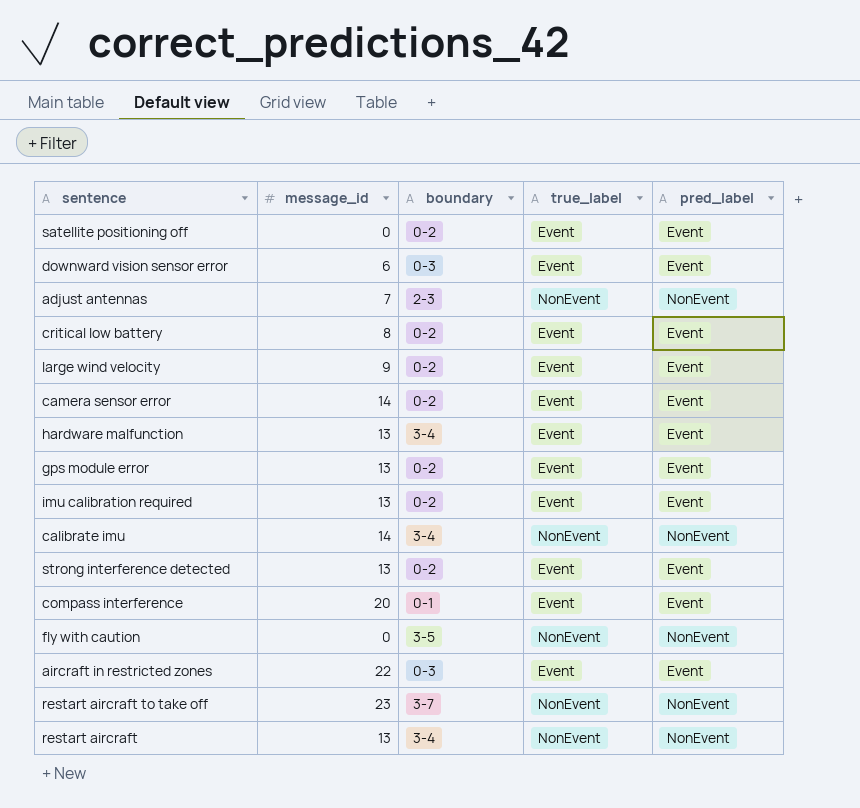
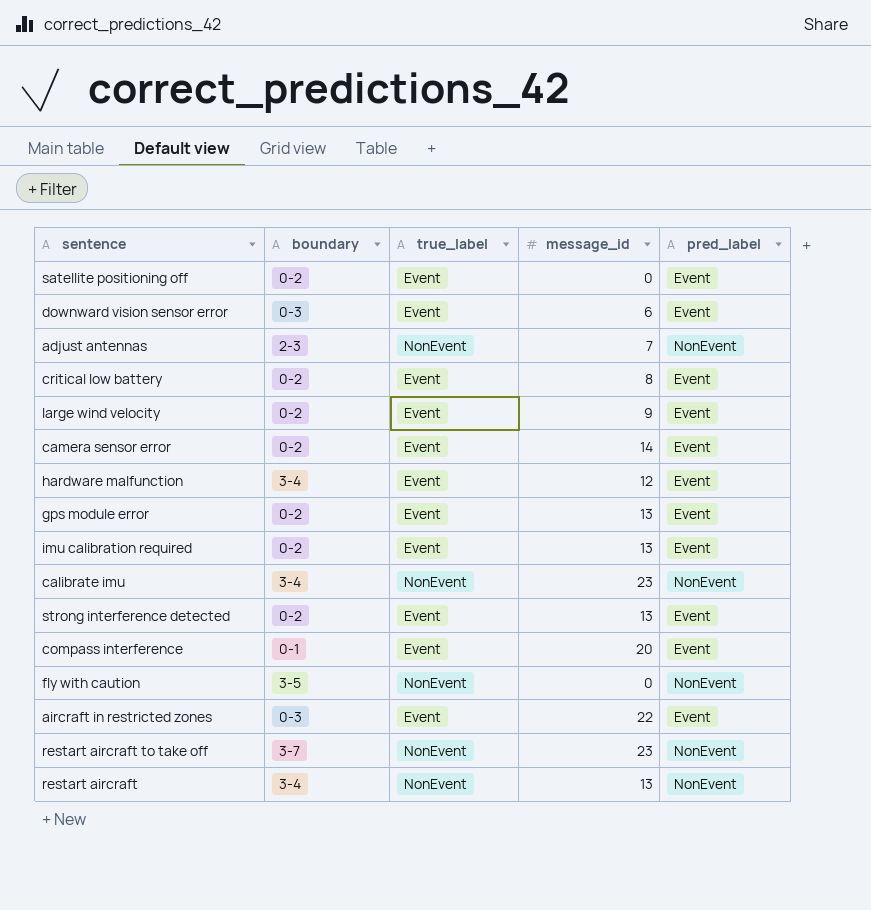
column message_id | position: 2 -> 4
hardware malfunction | message_id: 13 -> 12
calibrate imu | message_id: 14 -> 23

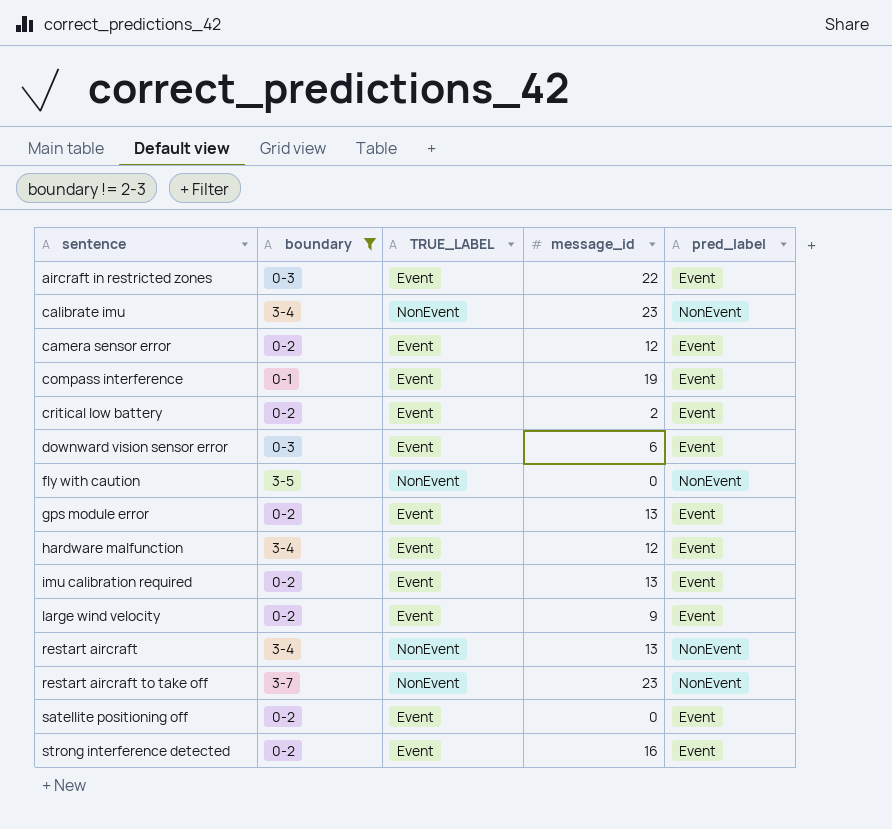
filter: none -> boundary != 2-3
row order: none -> sentence ascending
column name: true_label -> TRUE_LABEL
camera sensor error | message_id: 14 -> 12
compass interference | message_id: 20 -> 19
critical low battery | message_id: 8 -> 2
strong interference detected | message_id: 13 -> 16

